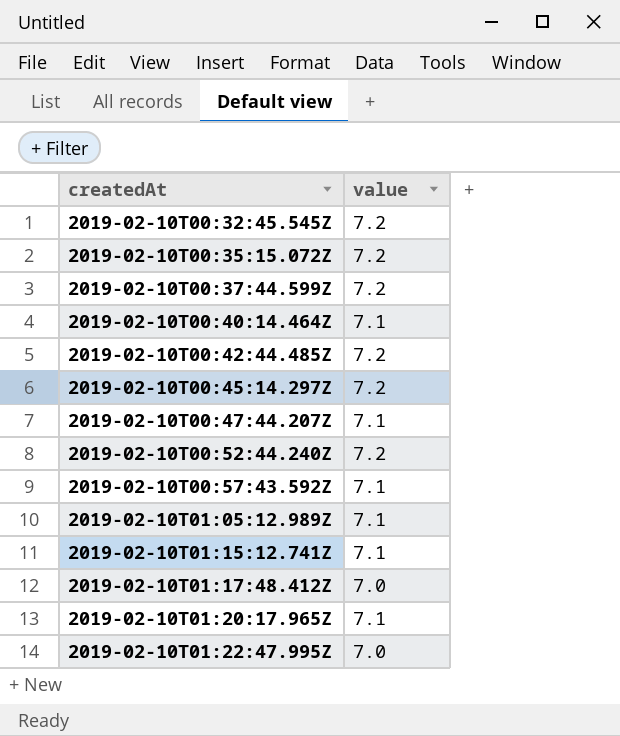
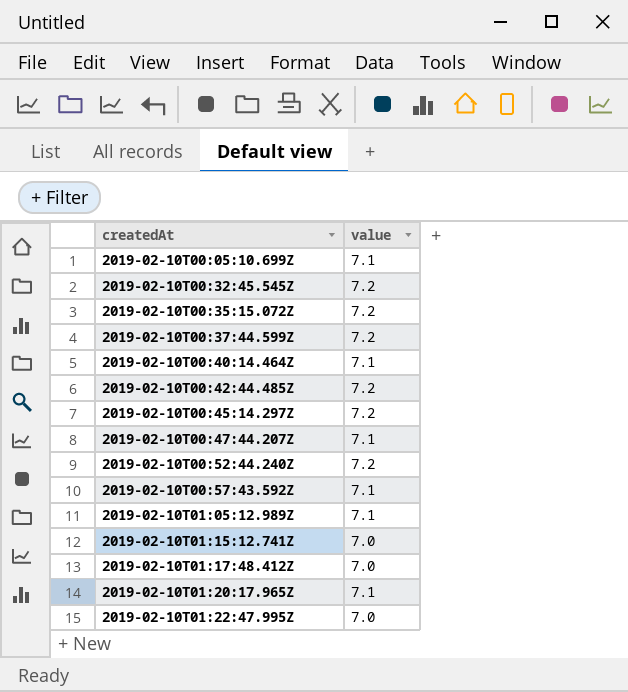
row 2019-02-10T00:05:10.699Z: none -> 7.1
2019-02-10T01:15:12.741Z | value: 7.1 -> 7.0

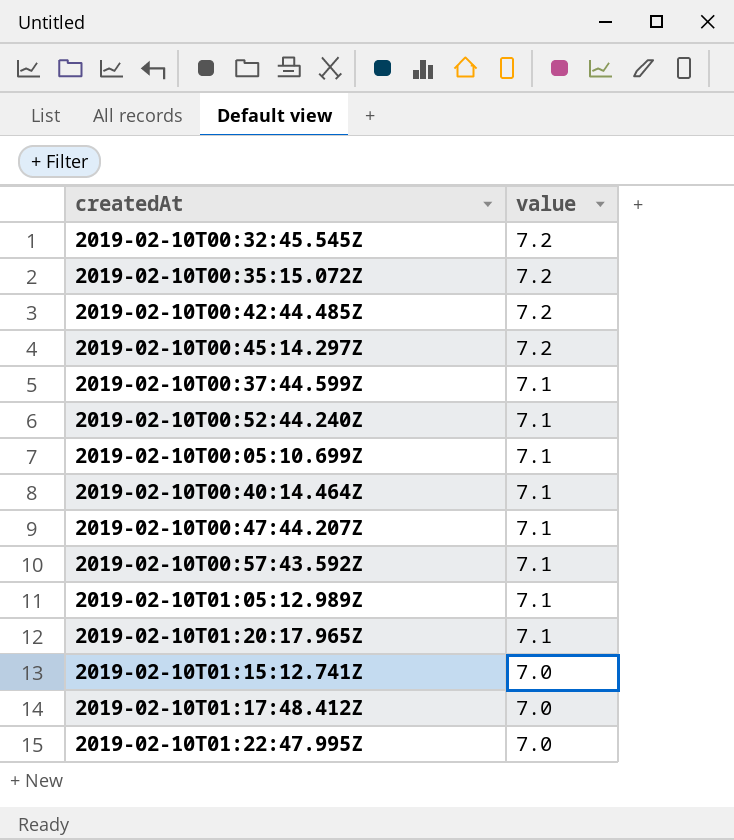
row order: createdAt ascending -> value descending
2019-02-10T00:37:44.599Z | value: 7.2 -> 7.1
2019-02-10T00:52:44.240Z | value: 7.2 -> 7.1

